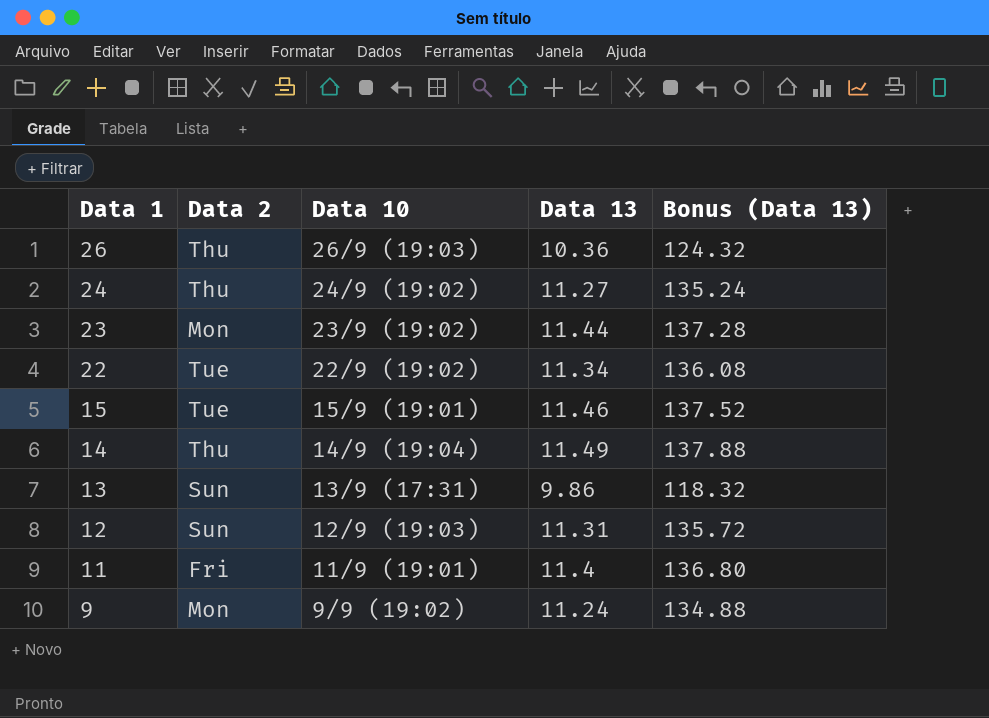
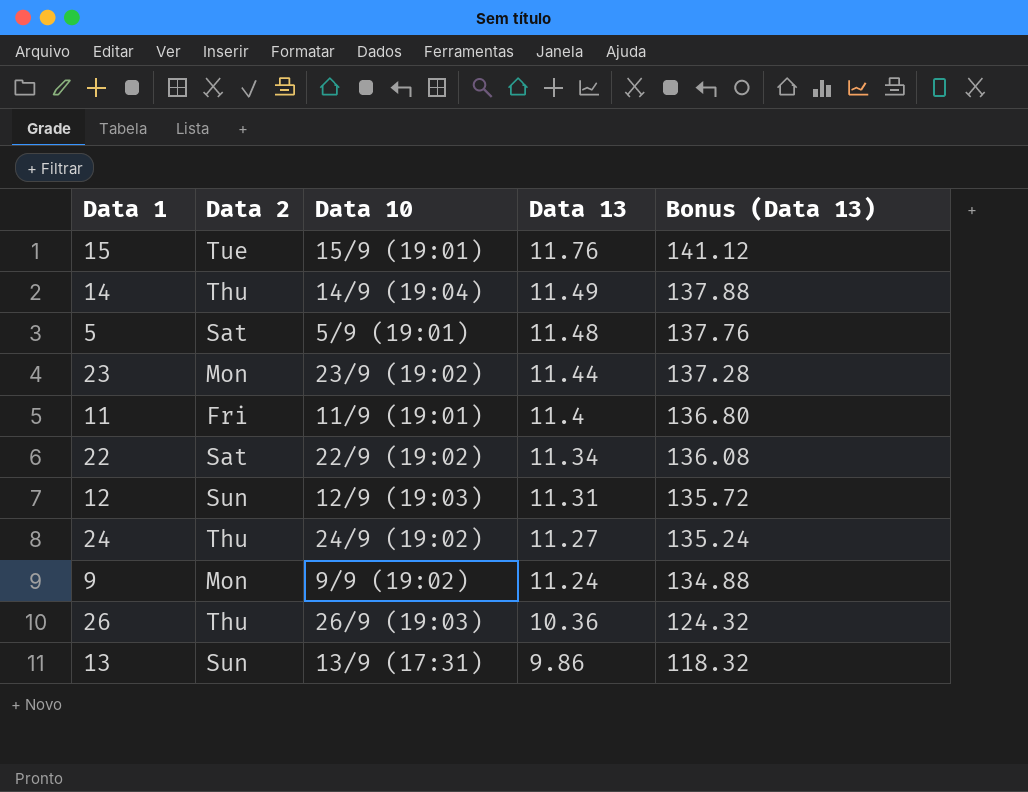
row order: Data 1 descending -> Data 13 descending
15 | Data 13: 11.46 -> 11.76
15 | Bonus (Data 13): 137.52 -> 141.12
row 5: none -> Sat | 5/9 (19:01) | 11.48 | 137.76
22 | Data 2: Tue -> Sat

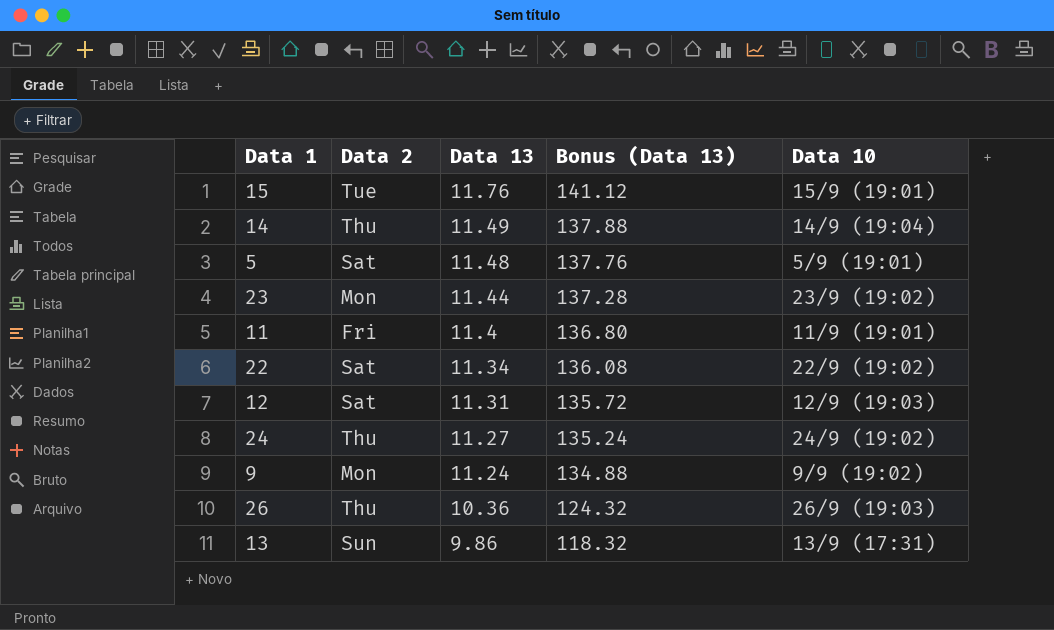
column Data 10 | position: 3 -> 5
12 | Data 2: Sun -> Sat

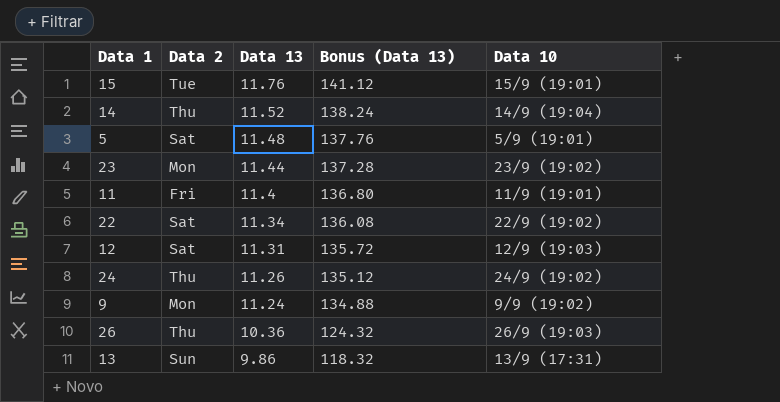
14 | Data 13: 11.49 -> 11.52
14 | Bonus (Data 13): 137.88 -> 138.24
24 | Data 13: 11.27 -> 11.26
24 | Bonus (Data 13): 135.24 -> 135.12

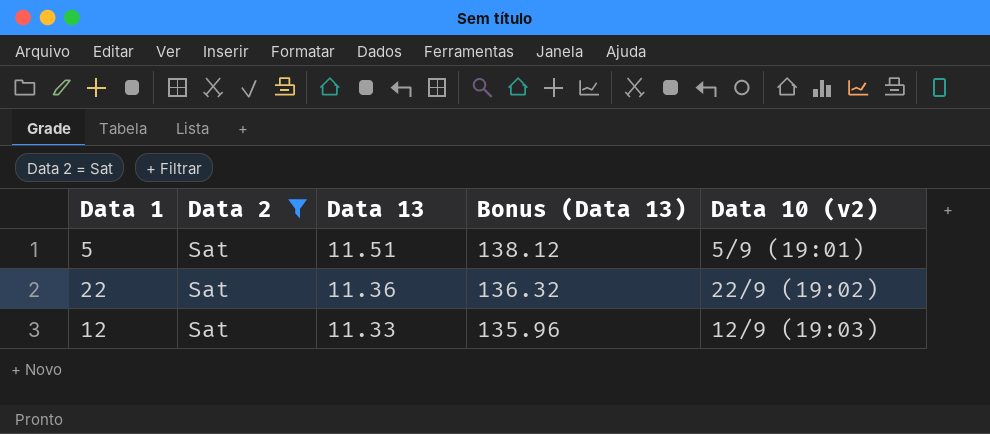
filter: none -> Data 2 = Sat
column name: Data 10 -> Data 10 (v2)
5 | Data 13: 11.48 -> 11.51
5 | Bonus (Data 13): 137.76 -> 138.12
22 | Data 13: 11.34 -> 11.36
22 | Bonus (Data 13): 136.08 -> 136.32
12 | Data 13: 11.31 -> 11.33
12 | Bonus (Data 13): 135.72 -> 135.96

